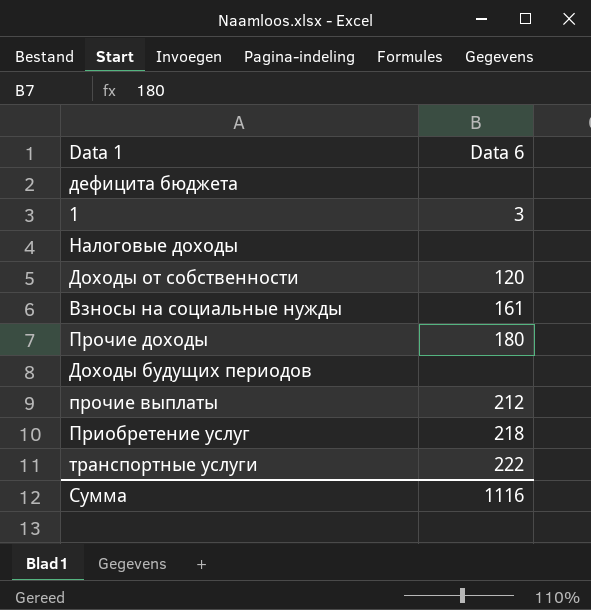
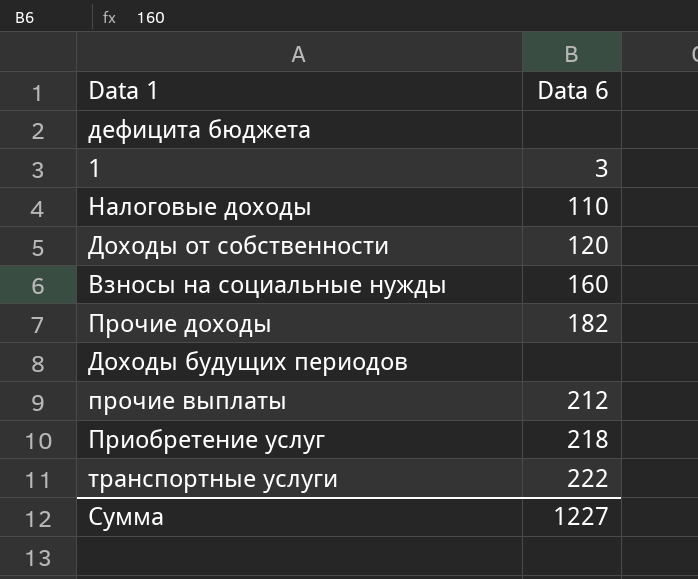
Налоговые доходы | Data 6: none -> 110
Взносы на социальные нужды | Data 6: 161 -> 160
Прочие доходы | Data 6: 180 -> 182
Сумма | Data 6: 1116 -> 1227

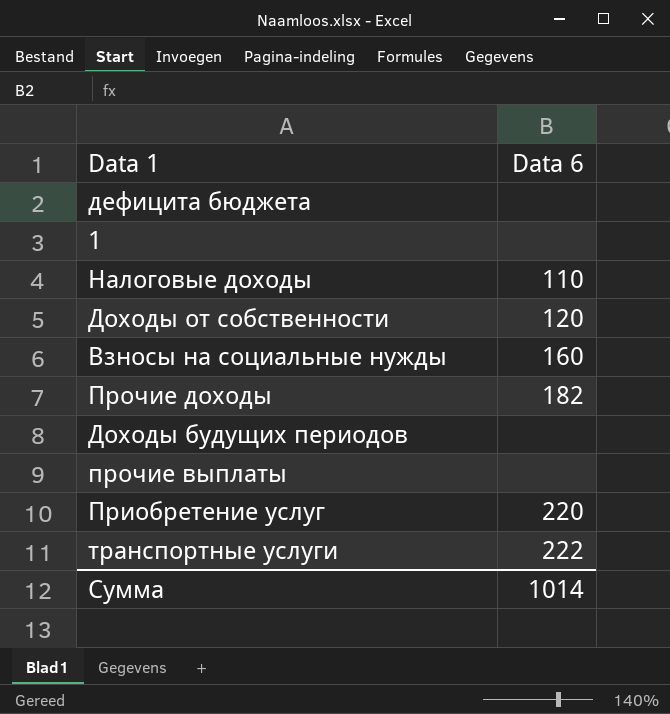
1 | Data 6: 3 -> none
прочие выплаты | Data 6: 212 -> none
Приобретение услуг | Data 6: 218 -> 220
Сумма | Data 6: 1227 -> 1014

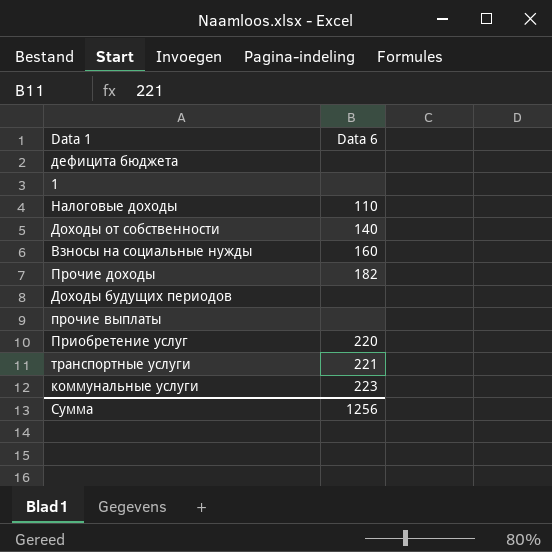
Доходы от собственности | Data 6: 120 -> 140
транспортные услуги | Data 6: 222 -> 221
row коммунальные услуги: none -> 223
Сумма | Data 6: 1014 -> 1256

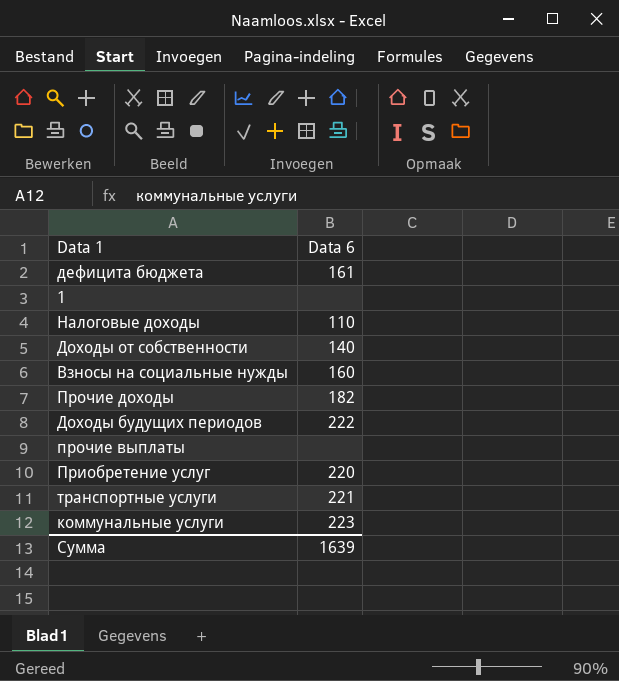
дефицита бюджета | Data 6: none -> 161
Доходы будущих периодов | Data 6: none -> 222
Сумма | Data 6: 1256 -> 1639

